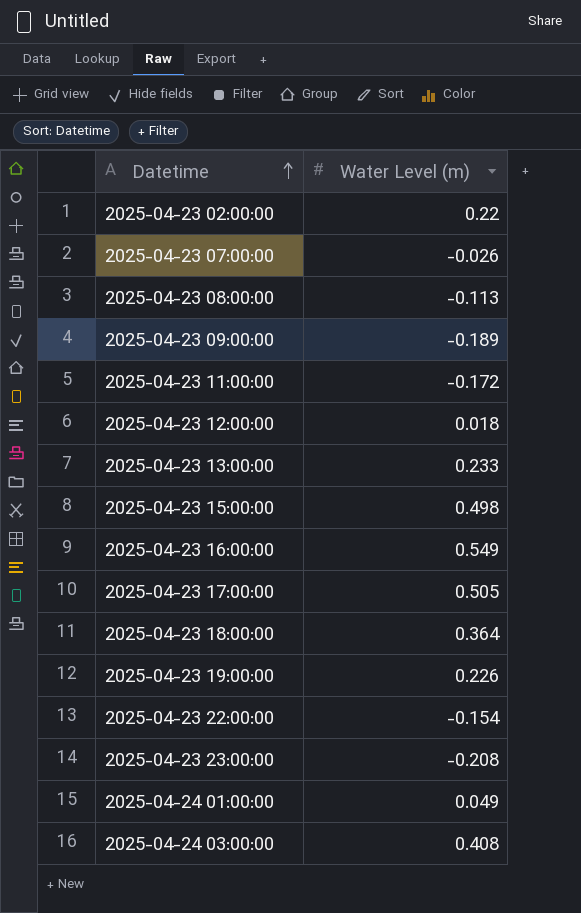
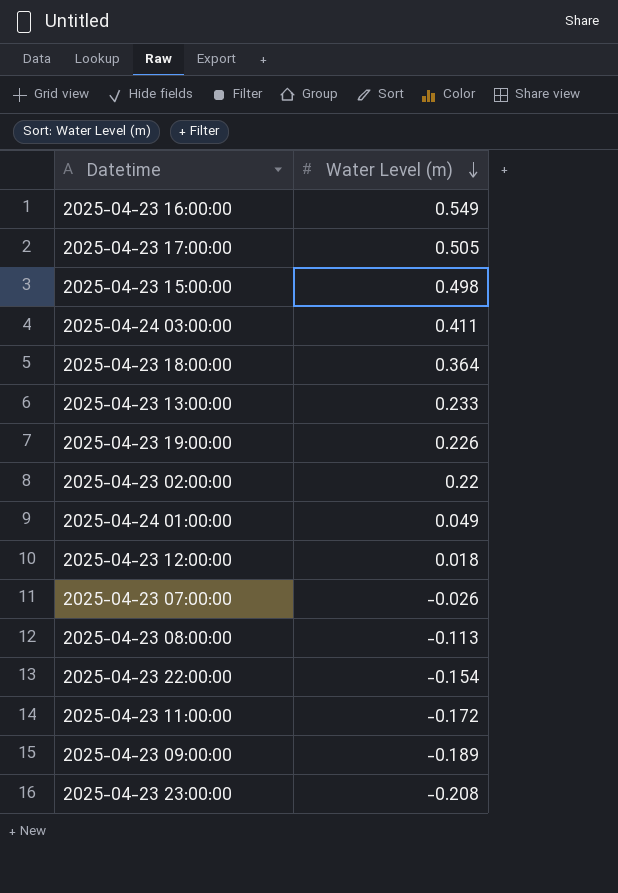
row order: Datetime ascending -> Water Level (m) descending
2025-04-24 03:00:00 | Water Level (m): 0.408 -> 0.411

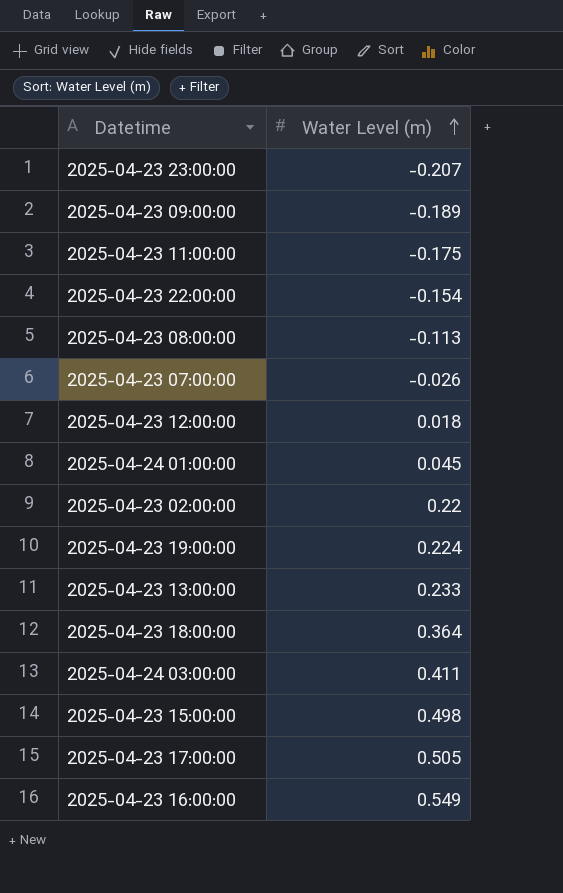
row order: Water Level (m) descending -> Water Level (m) ascending
2025-04-23 23:00:00 | Water Level (m): -0.208 -> -0.207
2025-04-23 11:00:00 | Water Level (m): -0.172 -> -0.175
2025-04-24 01:00:00 | Water Level (m): 0.049 -> 0.045
2025-04-23 19:00:00 | Water Level (m): 0.226 -> 0.224

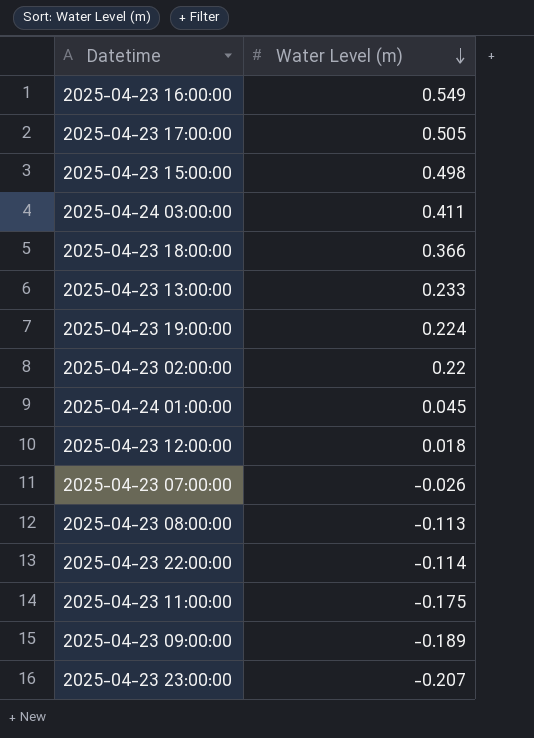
row order: Water Level (m) ascending -> Water Level (m) descending
2025-04-23 18:00:00 | Water Level (m): 0.364 -> 0.366
2025-04-23 22:00:00 | Water Level (m): -0.154 -> -0.114

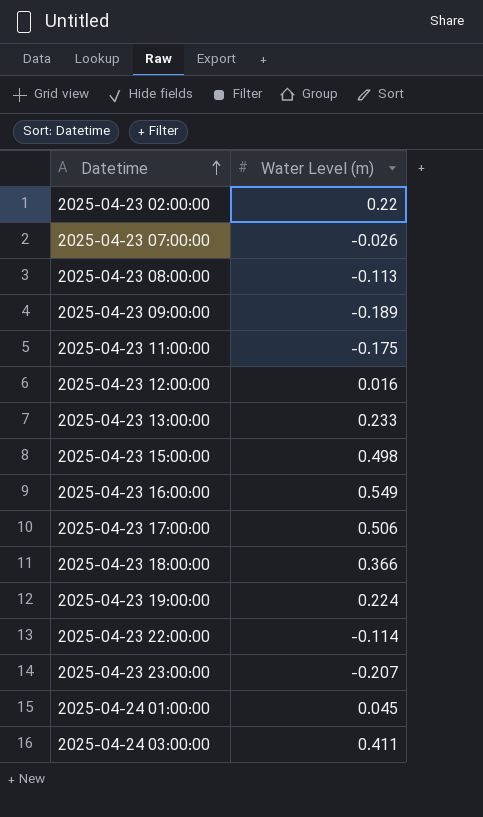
row order: Water Level (m) descending -> Datetime ascending
2025-04-23 12:00:00 | Water Level (m): 0.018 -> 0.016
2025-04-23 17:00:00 | Water Level (m): 0.505 -> 0.506

